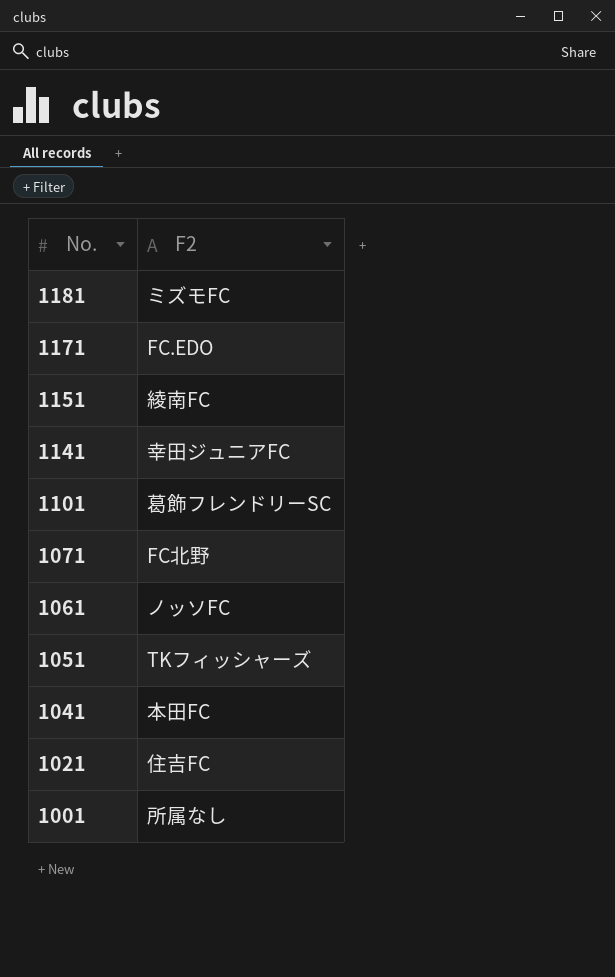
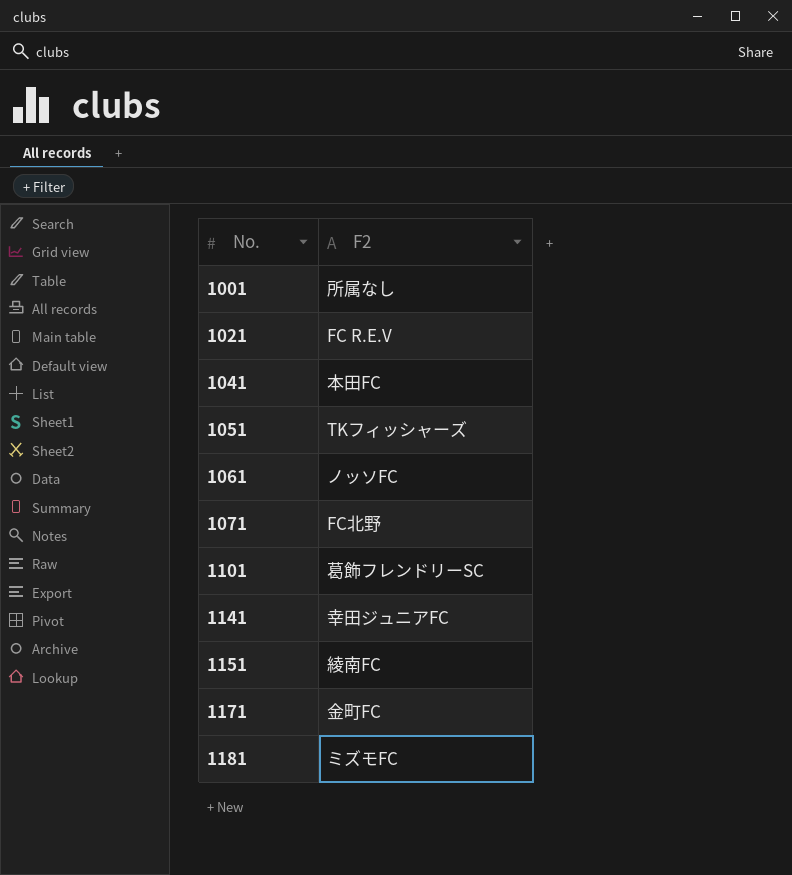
row order: No. descending -> No. ascending
1021 | F2: 住吉FC -> FC R.E.V
1171 | F2: FC.EDO -> 金町FC

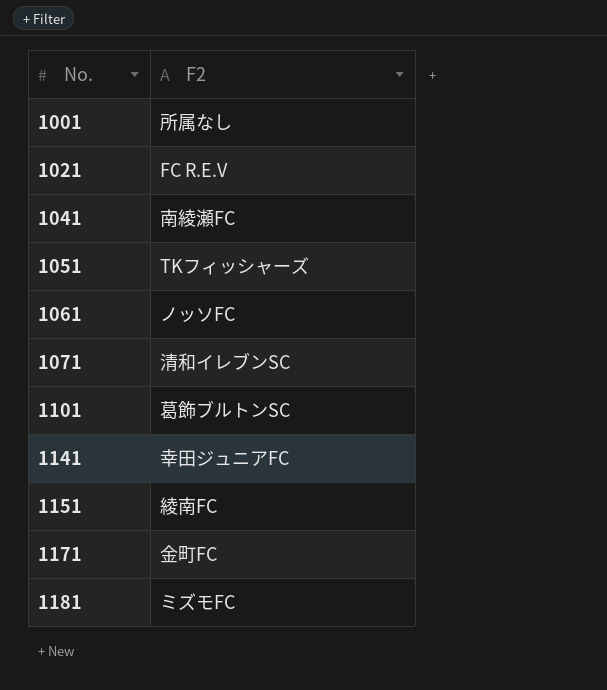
1041 | F2: 本田FC -> 南綾瀬FC
1071 | F2: FC北野 -> 清和イレブンSC
1101 | F2: 葛飾フレンドリーSC -> 葛飾ブルトンSC

